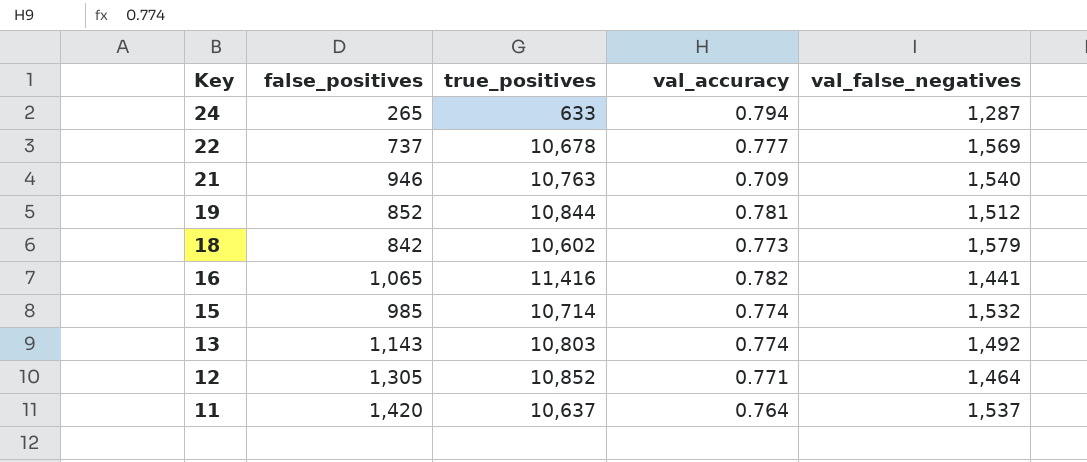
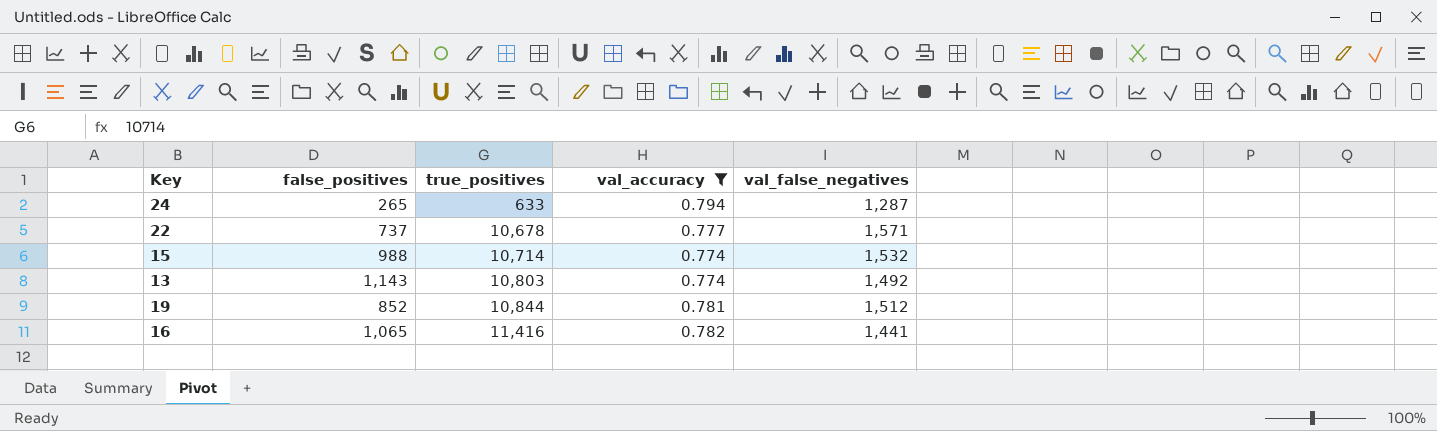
filter: none -> val_accuracy >= 0.774
row order: Key descending -> true_positives ascending
22 | val_false_negatives: 1,569 -> 1,571
15 | false_positives: 985 -> 988

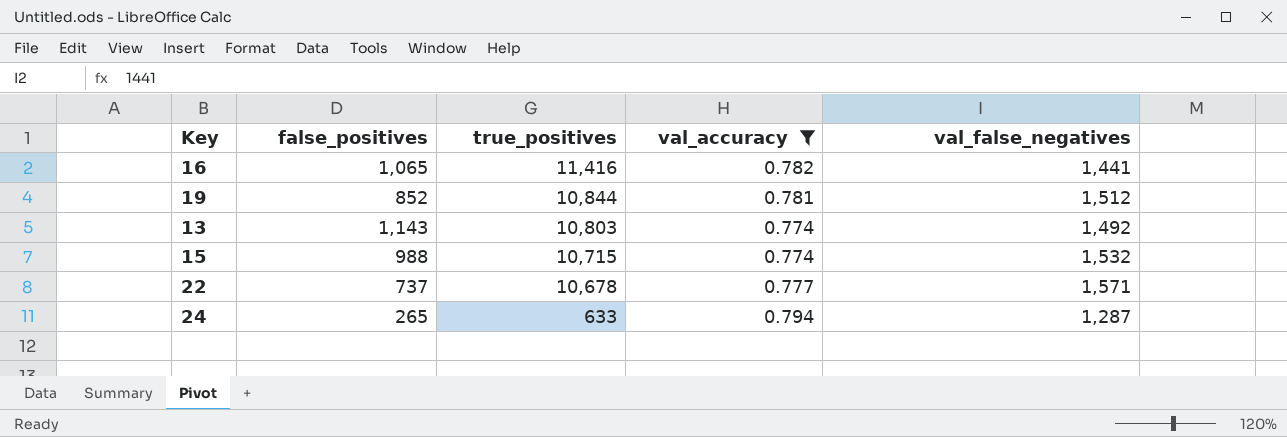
row order: true_positives ascending -> true_positives descending
15 | true_positives: 10,714 -> 10,715

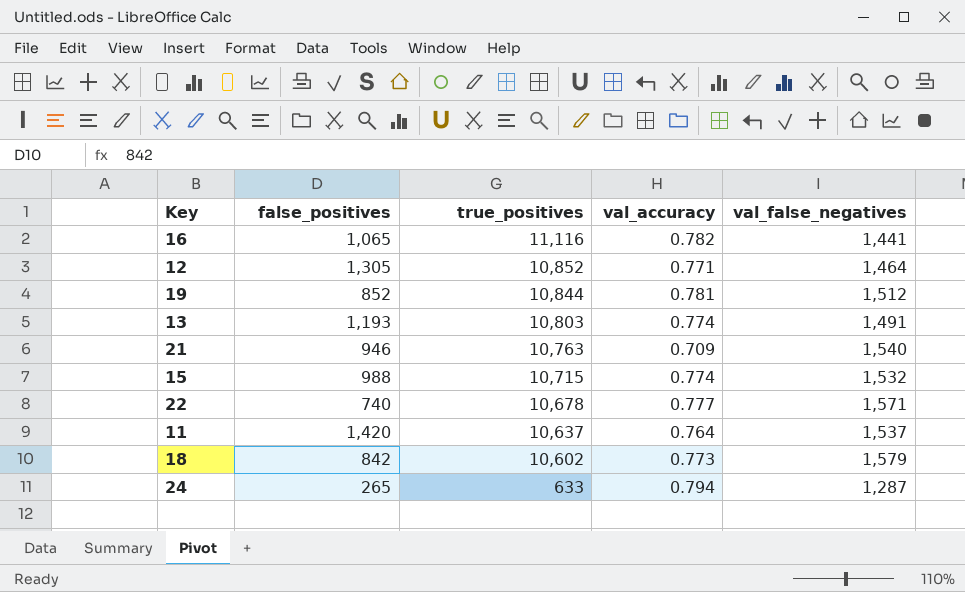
filter: val_accuracy >= 0.774 -> none
16 | true_positives: 11,416 -> 11,116
13 | false_positives: 1,143 -> 1,193
13 | val_false_negatives: 1,492 -> 1,491
22 | false_positives: 737 -> 740

